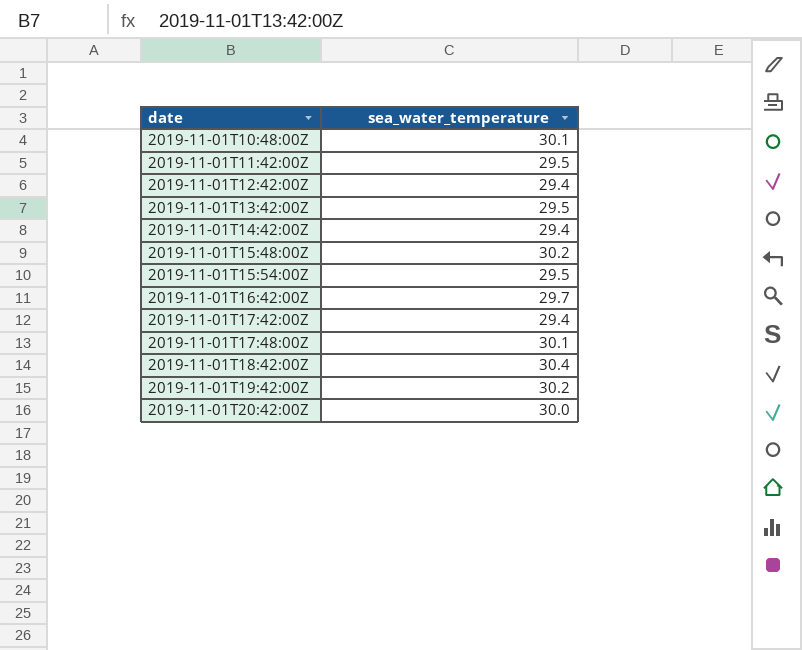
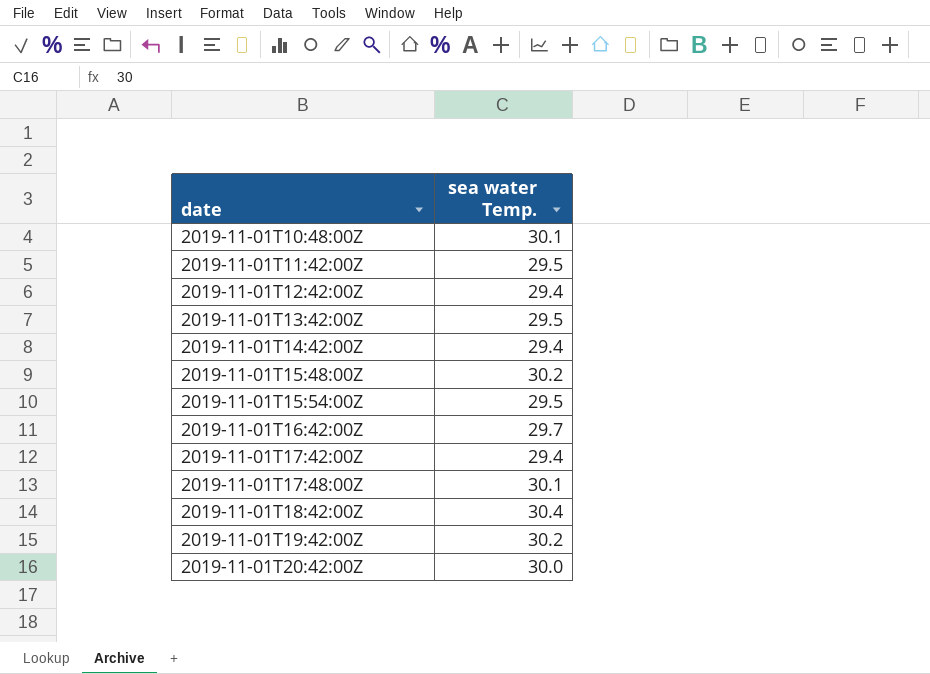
column name: sea_water_temperature -> sea water Temp.

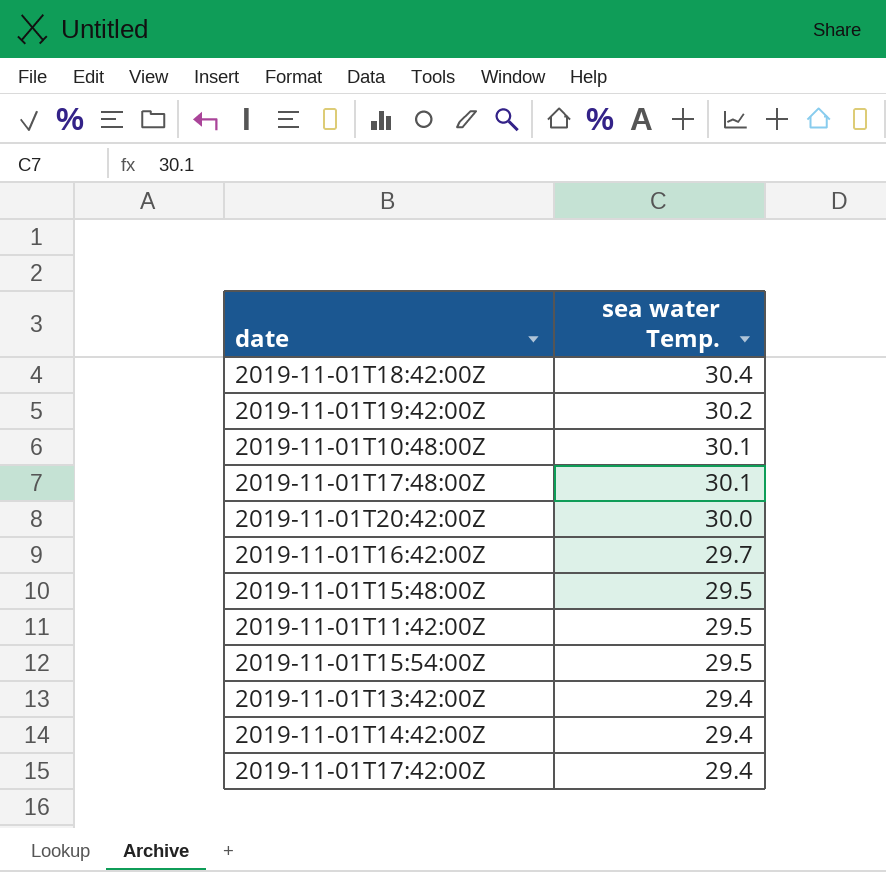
row order: date ascending -> sea water Temp. descending
row 2019-11-01T12:42:00Z: 29.4 -> none
2019-11-01T15:48:00Z | sea water Temp.: 30.2 -> 29.5
2019-11-01T13:42:00Z | sea water Temp.: 29.5 -> 29.4

